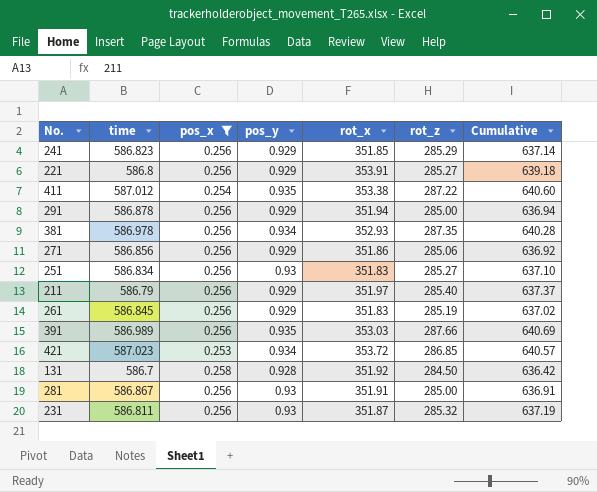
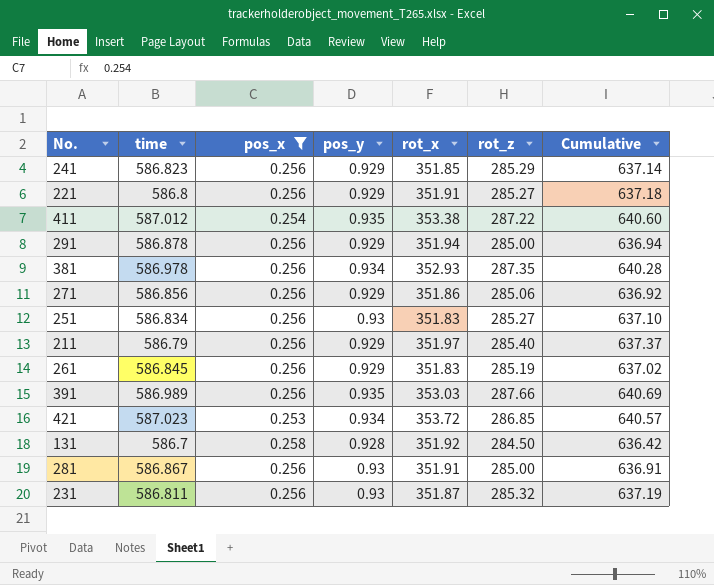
221 | rot_x: 353.91 -> 351.91
221 | Cumulative: 639.18 -> 637.18

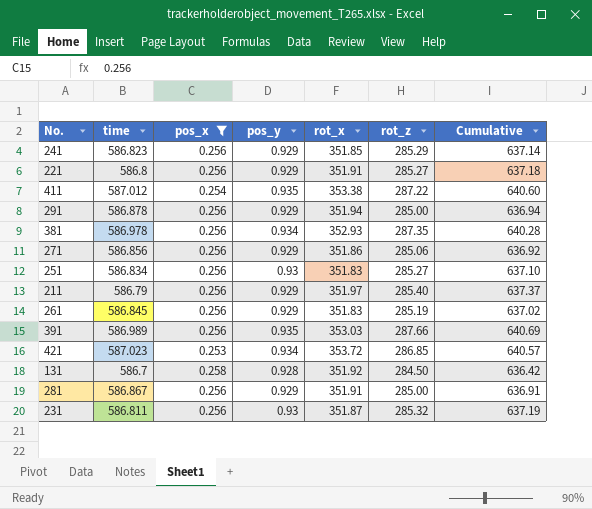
281 | pos_y: 0.93 -> 0.929

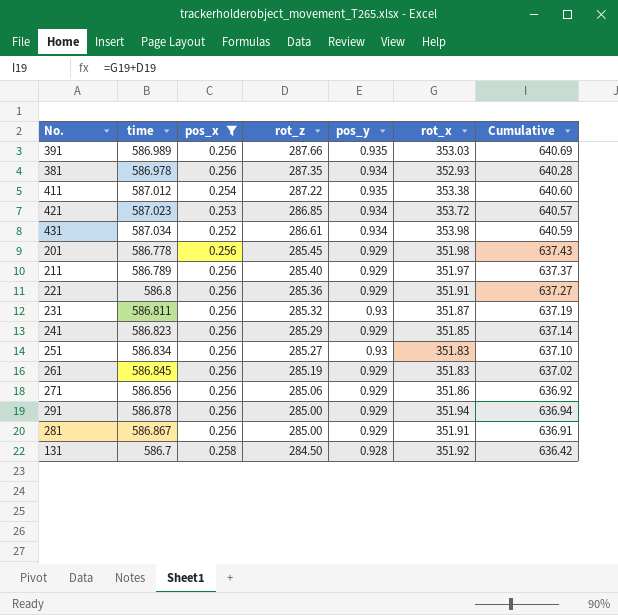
row order: none -> rot_z descending
column rot_z | position: 6 -> 4
row 431: none -> 587.034 | 0.252 | 286.61 | 0.934 | 353.98 | 640.59
row 201: none -> 586.778 | 0.256 | 285.45 | 0.929 | 351.98 | 637.43
211 | time: 586.79 -> 586.789
221 | rot_z: 285.27 -> 285.36
221 | Cumulative: 637.18 -> 637.27

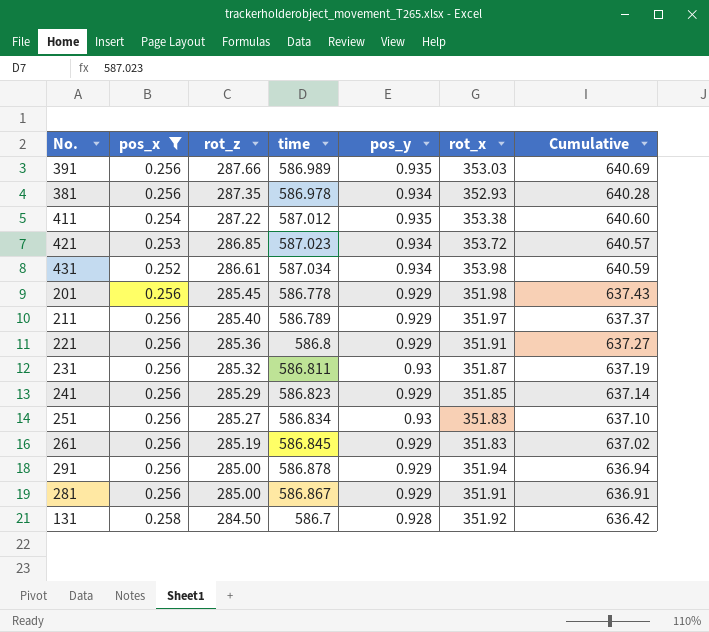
column time | position: 2 -> 4
row 271: 586.856 | 0.256 | 285.06 | 0.929 | 351.86 | 636.92 -> none

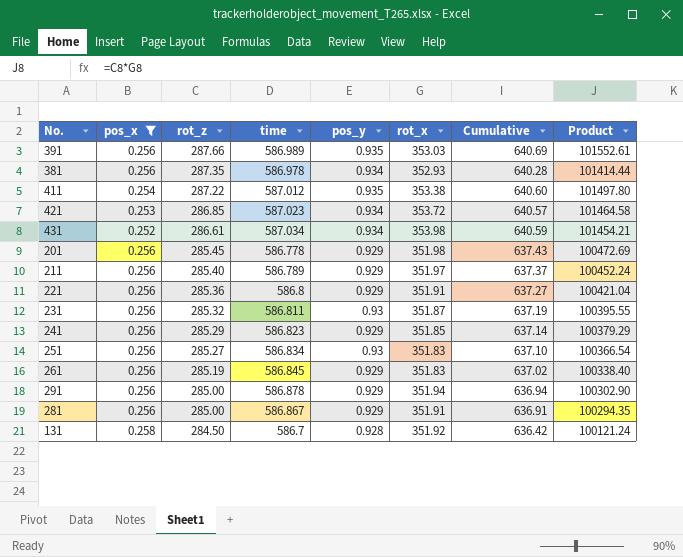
column Product | formula: none -> [rot_z] * [rot_x]

